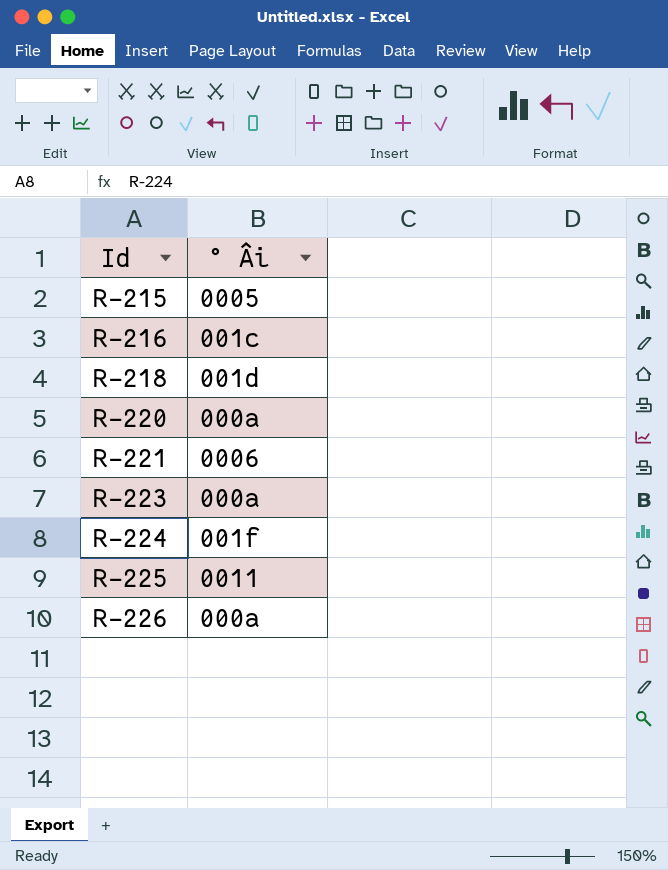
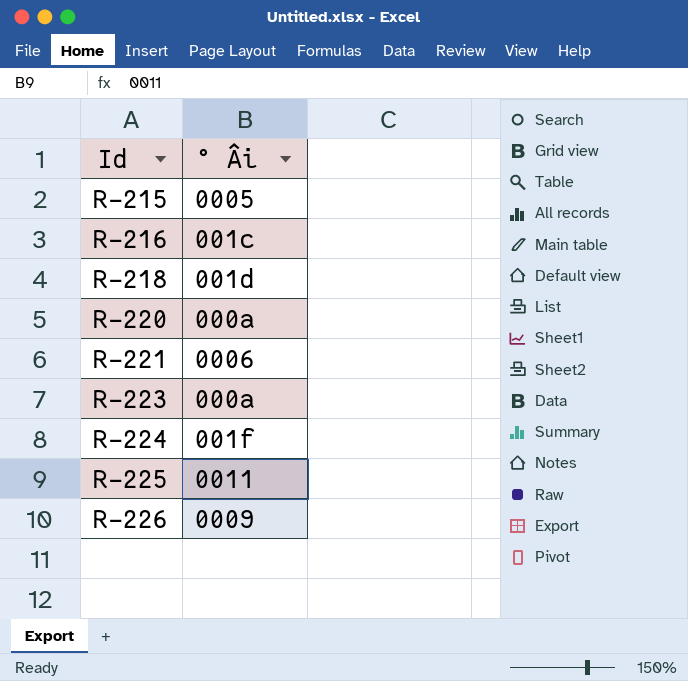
R-226 | ° Âi: 000a -> 0009

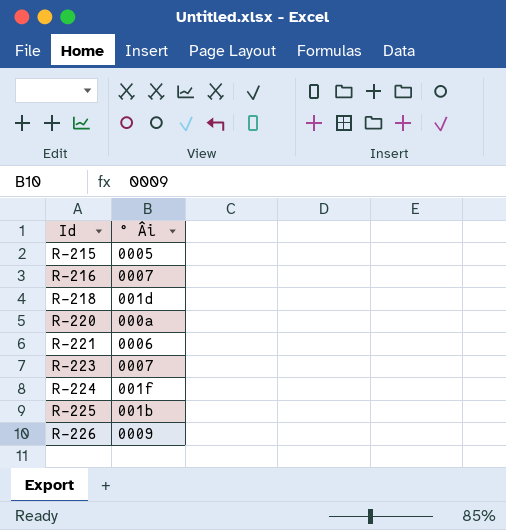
R-216 | ° Âi: 001c -> 0007
R-223 | ° Âi: 000a -> 0007
R-225 | ° Âi: 0011 -> 001b

